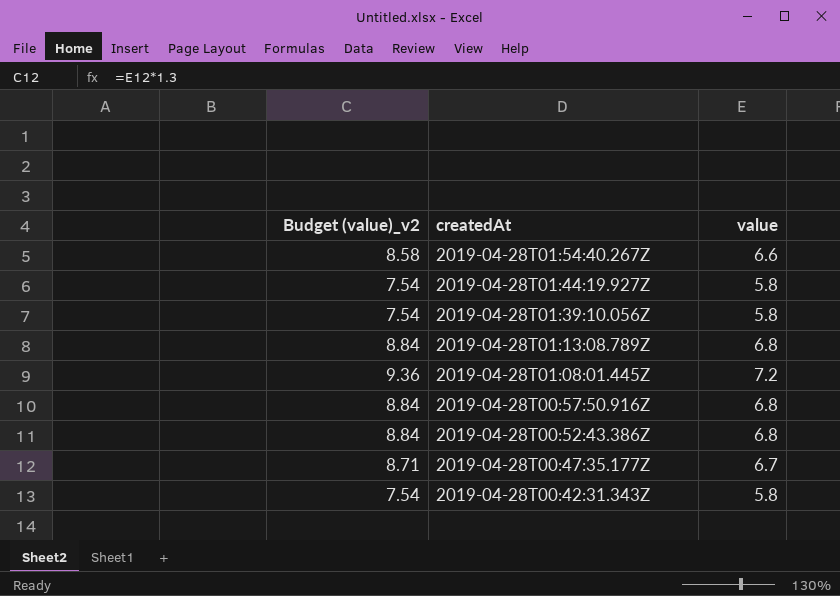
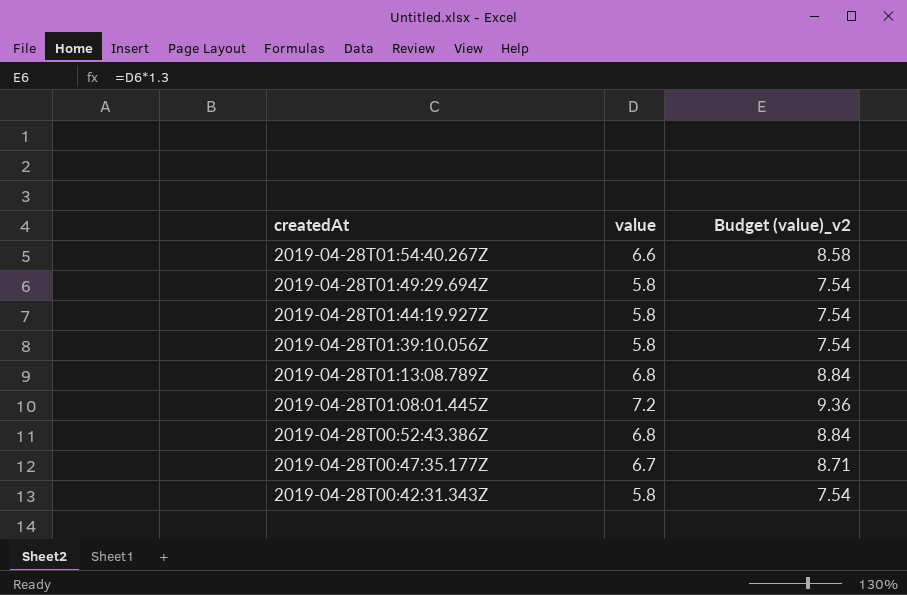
column Budget (value)_v2 | position: 1 -> 3
row 2019-04-28T00:57:50.916Z: 8.84 | 6.8 -> none
row 2019-04-28T01:49:29.694Z: none -> 5.8 | 7.54

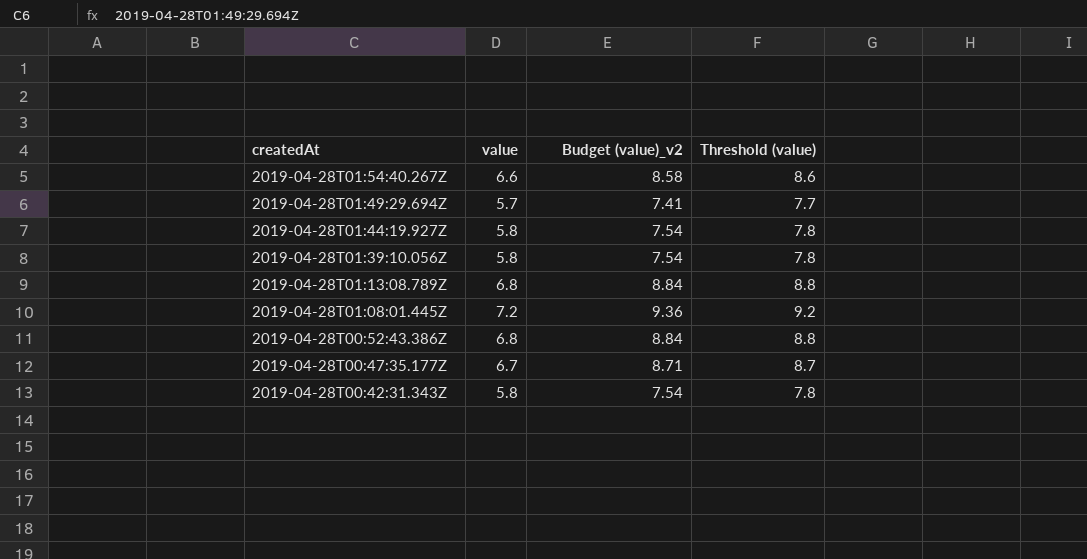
column Threshold (value) | formula: none -> [value] + 2
2019-04-28T01:49:29.694Z | value: 5.8 -> 5.7
2019-04-28T01:49:29.694Z | Budget (value)_v2: 7.54 -> 7.41

